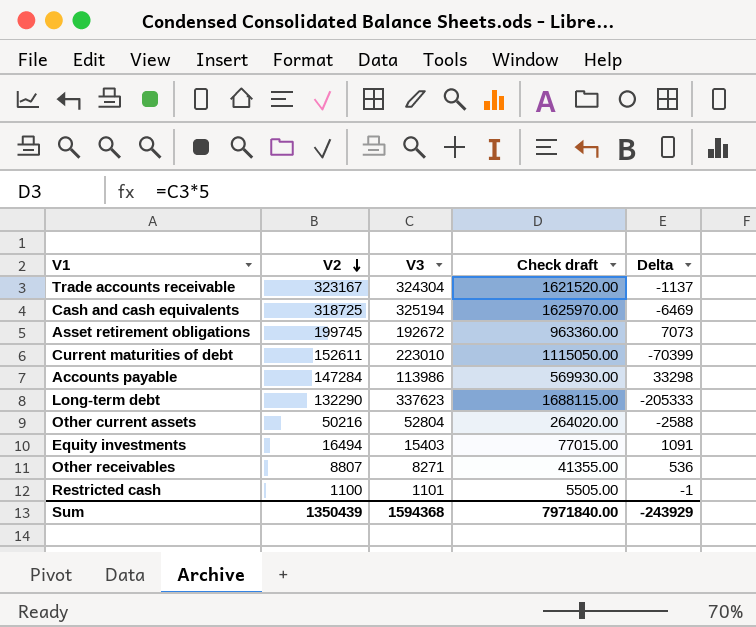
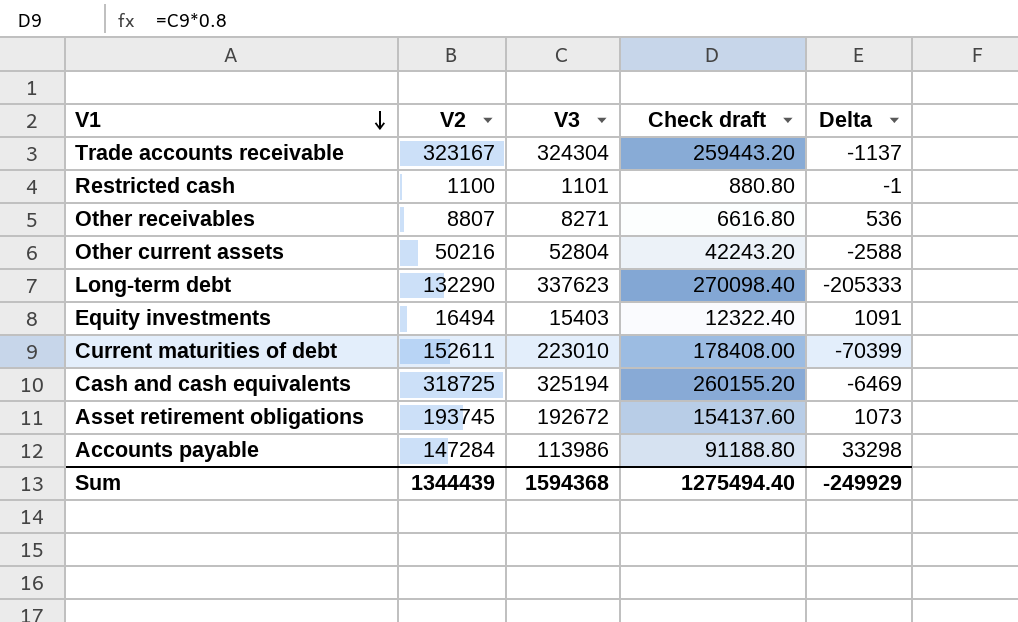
row order: V2 descending -> V1 descending
column Check draft | formula: [V3] * 5 -> [V3] * 0.8
Asset retirement obligations | V2: 199745 -> 193745
Asset retirement obligations | Delta: 7073 -> 1073
Sum | V2: 1350439 -> 1344439
Sum | Check draft: 7971840.00 -> 1275494.40
Sum | Delta: -243929 -> -249929

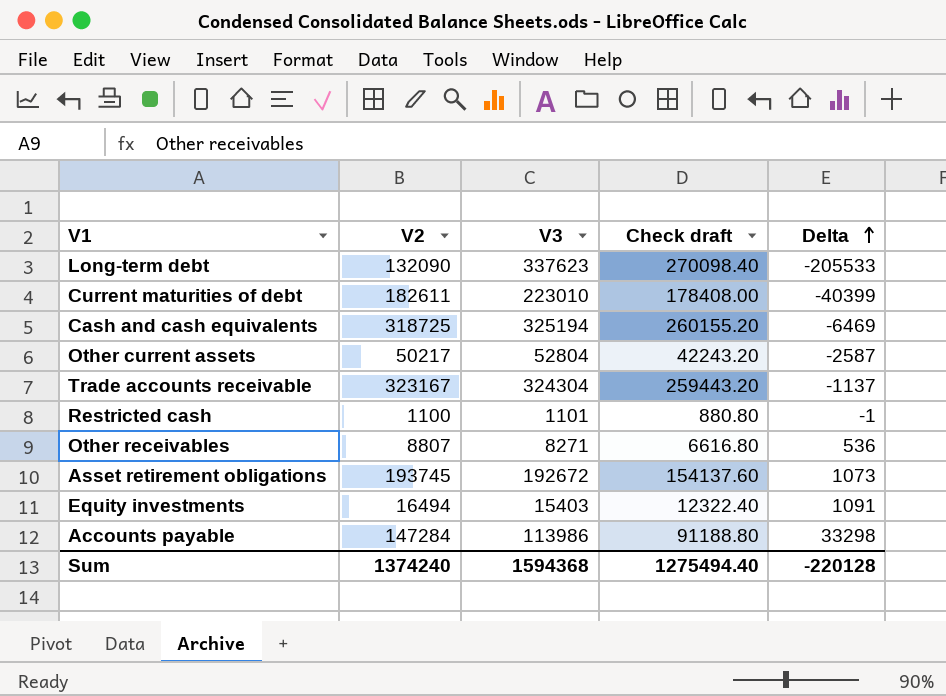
row order: V1 descending -> Delta ascending
Long-term debt | V2: 132290 -> 132090
Long-term debt | Delta: -205333 -> -205533
Current maturities of debt | V2: 152611 -> 182611
Current maturities of debt | Delta: -70399 -> -40399
Other current assets | V2: 50216 -> 50217
Other current assets | Delta: -2588 -> -2587
Sum | V2: 1344439 -> 1374240
Sum | Delta: -249929 -> -220128

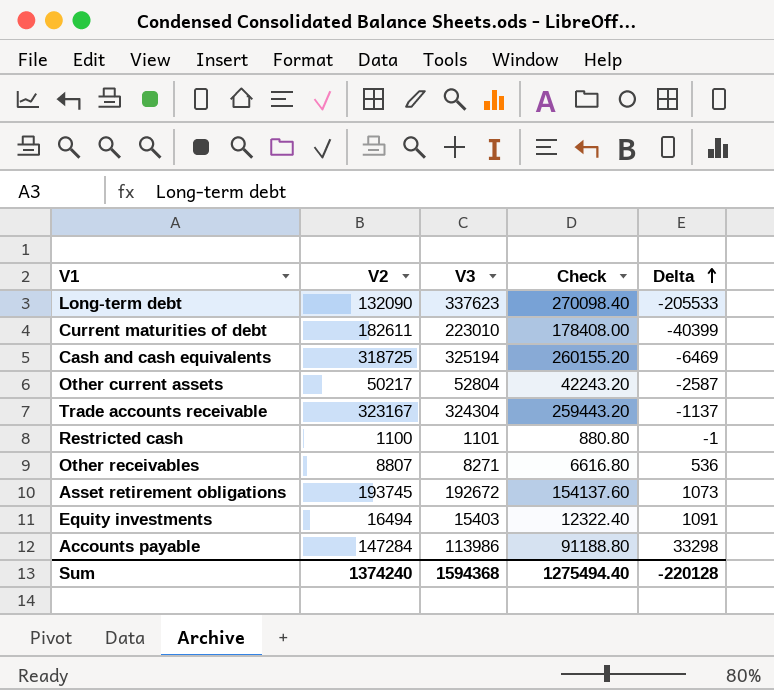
column name: Check draft -> Check

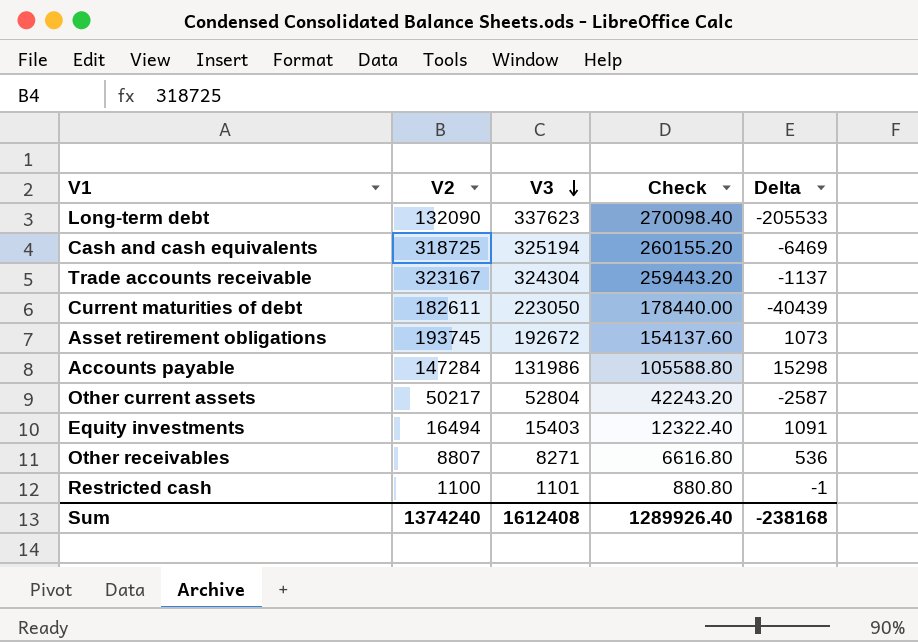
row order: Delta ascending -> V3 descending
Current maturities of debt | V3: 223010 -> 223050
Current maturities of debt | Check: 178408.00 -> 178440.00
Current maturities of debt | Delta: -40399 -> -40439
Accounts payable | V3: 113986 -> 131986
Accounts payable | Check: 91188.80 -> 105588.80
Accounts payable | Delta: 33298 -> 15298
Sum | V3: 1594368 -> 1612408
Sum | Check: 1275494.40 -> 1289926.40
Sum | Delta: -220128 -> -238168

